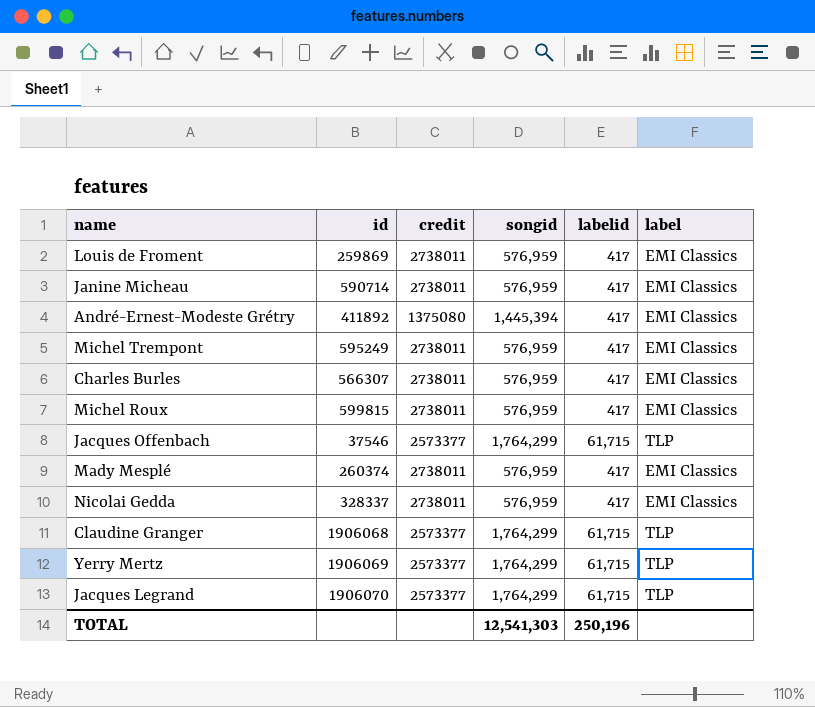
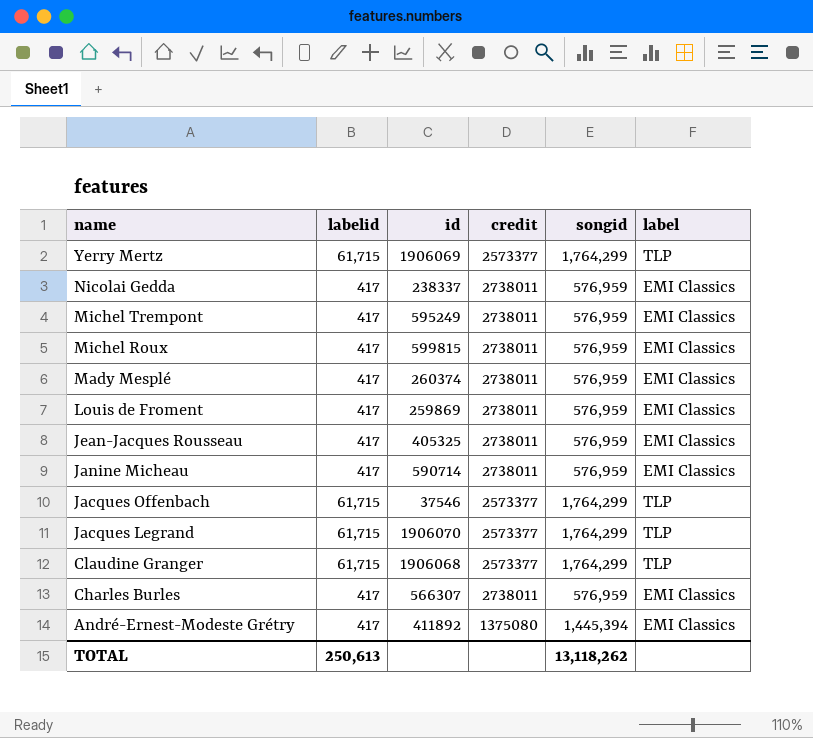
row order: none -> name descending
column labelid | position: 5 -> 2
Nicolai Gedda | id: 328337 -> 238337
row Jean-Jacques Rousseau: none -> 417 | 405325 | 2738011 | 576,959 | EMI Classics
TOTAL | labelid: 250,196 -> 250,613
TOTAL | songid: 12,541,303 -> 13,118,262

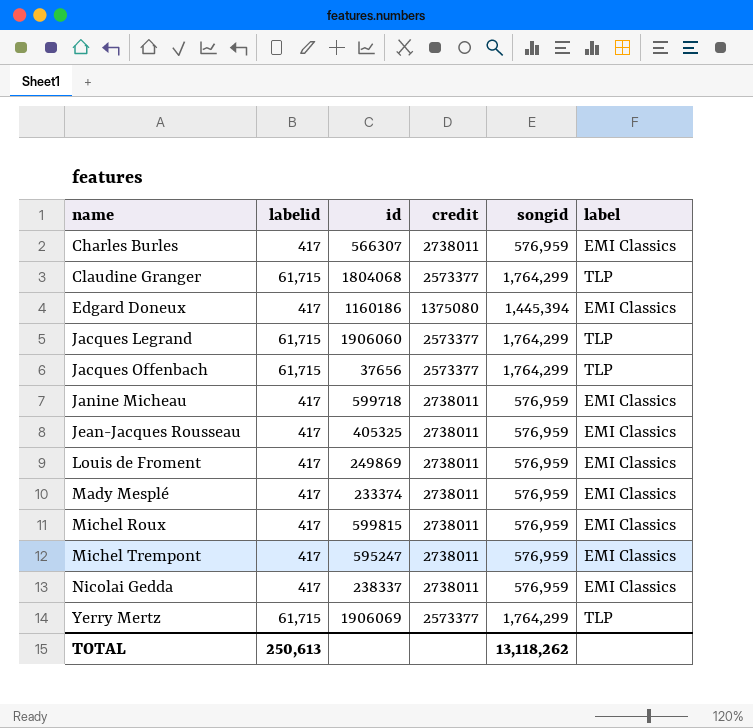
row order: name descending -> name ascending
row André-Ernest-Modeste Grétry: 417 | 411892 | 1375080 | 1,445,394 | EMI Classics -> none
Claudine Granger | id: 1906068 -> 1804068
row Edgard Doneux: none -> 417 | 1160186 | 1375080 | 1,445,394 | EMI Classics
Jacques Legrand | id: 1906070 -> 1906060
Jacques Offenbach | id: 37546 -> 37656
Janine Micheau | id: 590714 -> 599718
Louis de Froment | id: 259869 -> 249869
Mady Mesplé | id: 260374 -> 233374
Michel Trempont | id: 595249 -> 595247

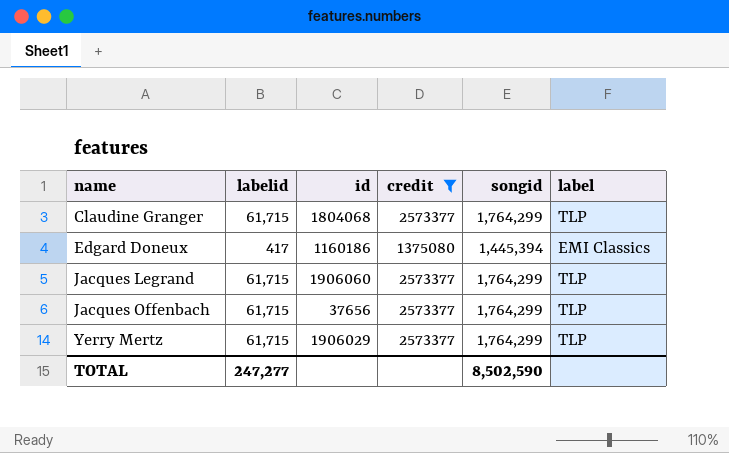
filter: none -> credit != 2738011
Yerry Mertz | id: 1906069 -> 1906029
TOTAL | labelid: 250,613 -> 247,277
TOTAL | songid: 13,118,262 -> 8,502,590

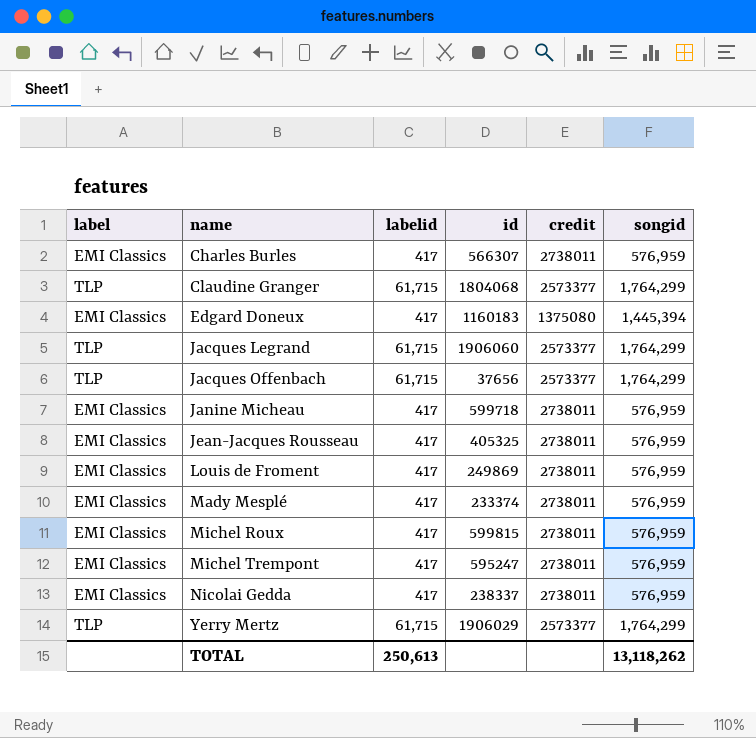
filter: credit != 2738011 -> none
column label | position: 6 -> 1
Edgard Doneux | id: 1160186 -> 1160183
TOTAL | labelid: 247,277 -> 250,613
TOTAL | songid: 8,502,590 -> 13,118,262

